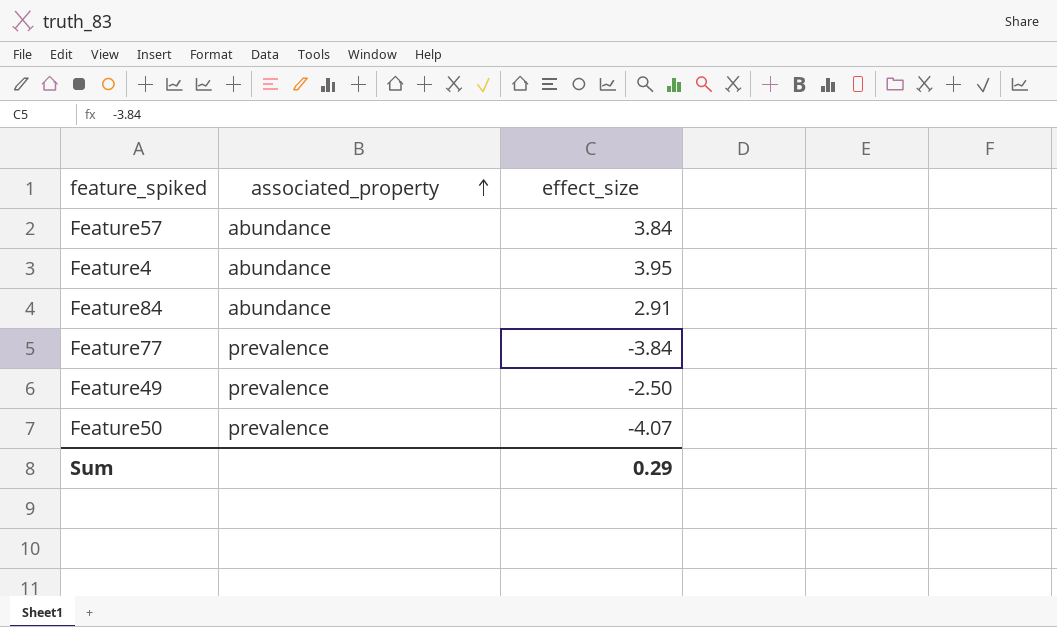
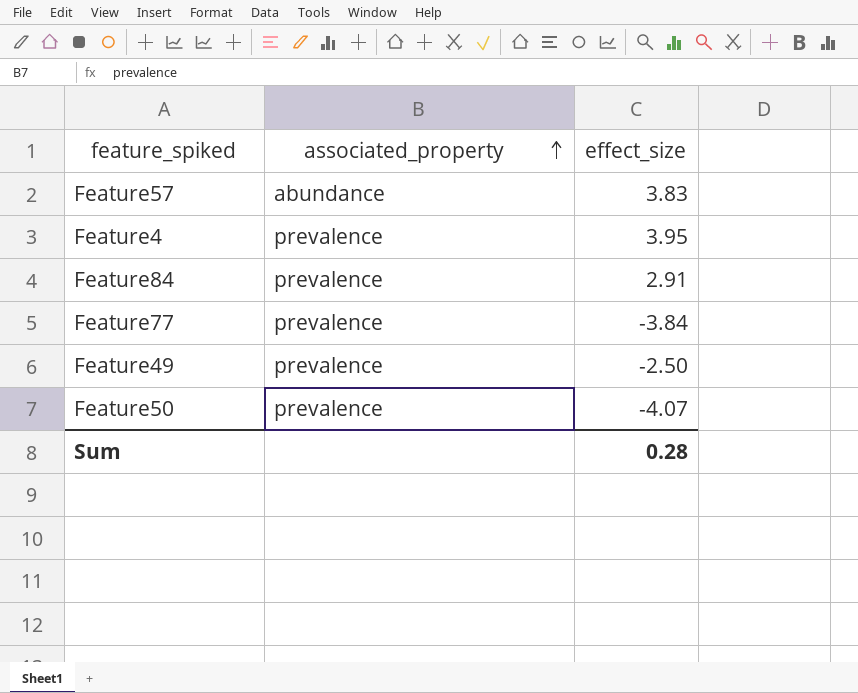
Feature57 | effect_size: 3.84 -> 3.83
Feature4 | associated_property: abundance -> prevalence
Feature84 | associated_property: abundance -> prevalence
Sum | effect_size: 0.29 -> 0.28

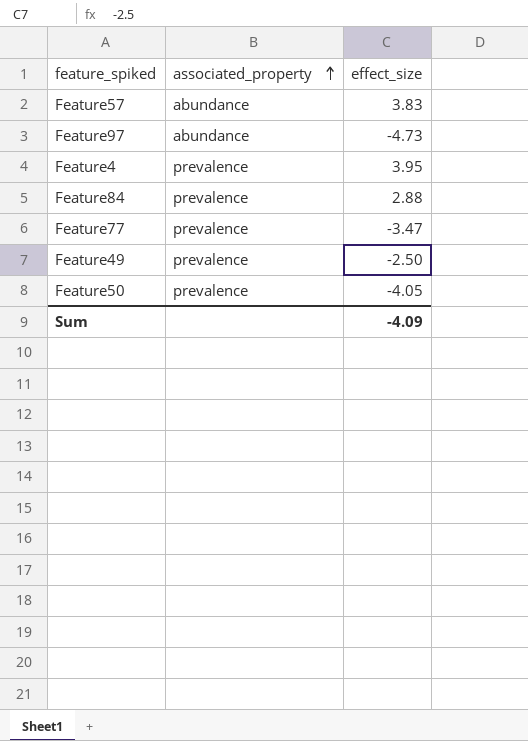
row Feature97: none -> abundance | -4.73
Feature84 | effect_size: 2.91 -> 2.88
Feature77 | effect_size: -3.84 -> -3.47
Feature50 | effect_size: -4.07 -> -4.05
Sum | effect_size: 0.28 -> -4.09

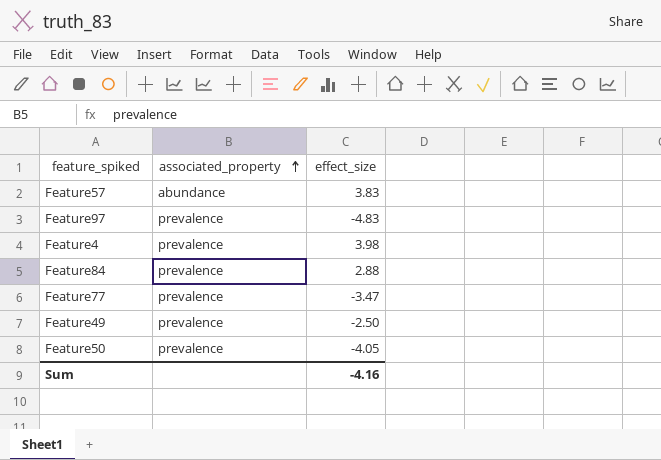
Feature97 | associated_property: abundance -> prevalence
Feature97 | effect_size: -4.73 -> -4.83
Feature4 | effect_size: 3.95 -> 3.98
Sum | effect_size: -4.09 -> -4.16

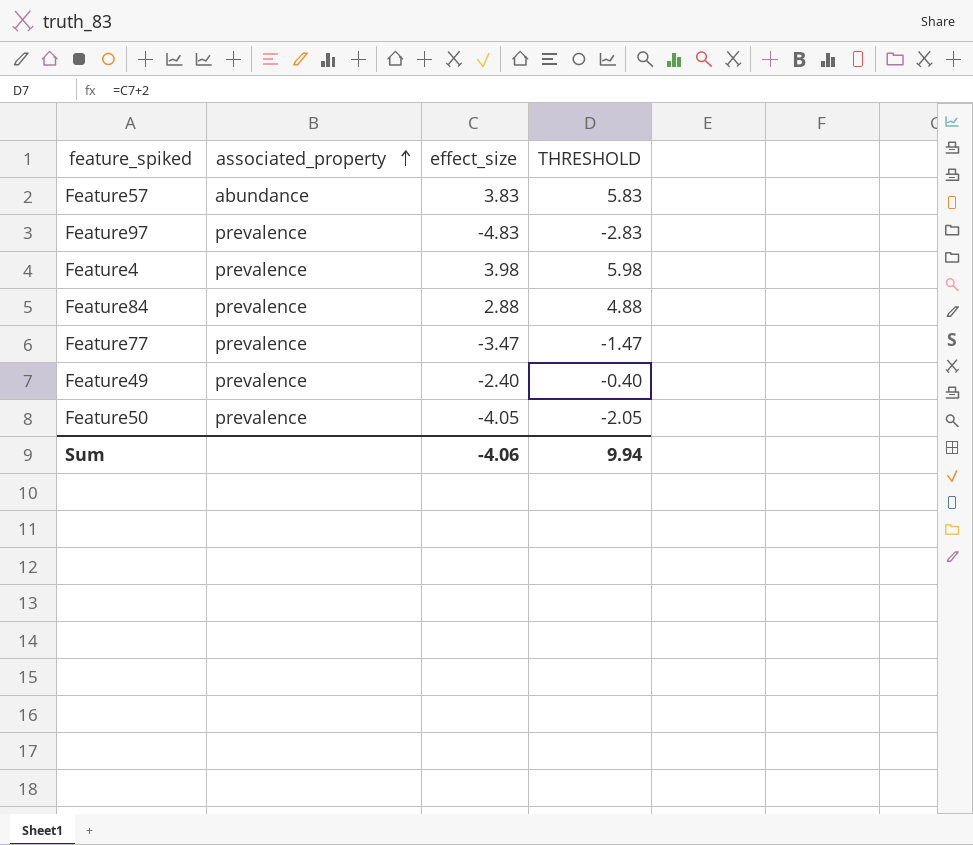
column THRESHOLD | formula: none -> [effect_size] + 2
Feature49 | effect_size: -2.50 -> -2.40
Sum | effect_size: -4.16 -> -4.06

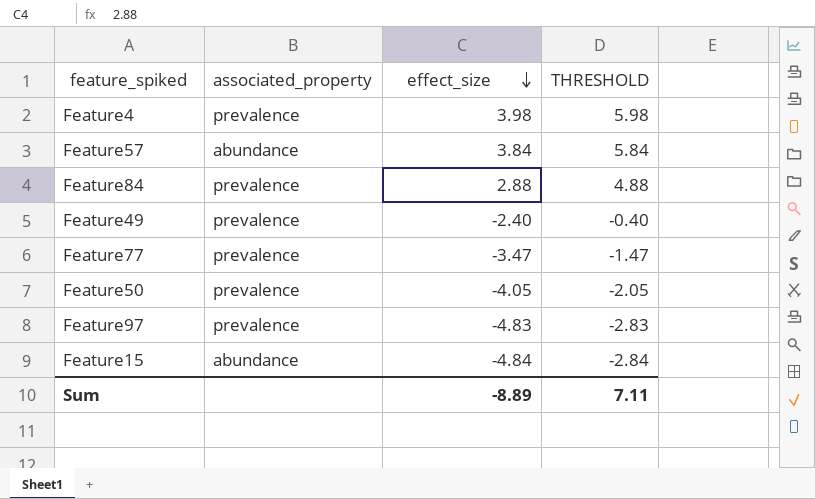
row order: associated_property ascending -> effect_size descending
Feature57 | effect_size: 3.83 -> 3.84
Feature57 | THRESHOLD: 5.83 -> 5.84
row Feature15: none -> abundance | -4.84 | -2.84
Sum | effect_size: -4.06 -> -8.89
Sum | THRESHOLD: 9.94 -> 7.11

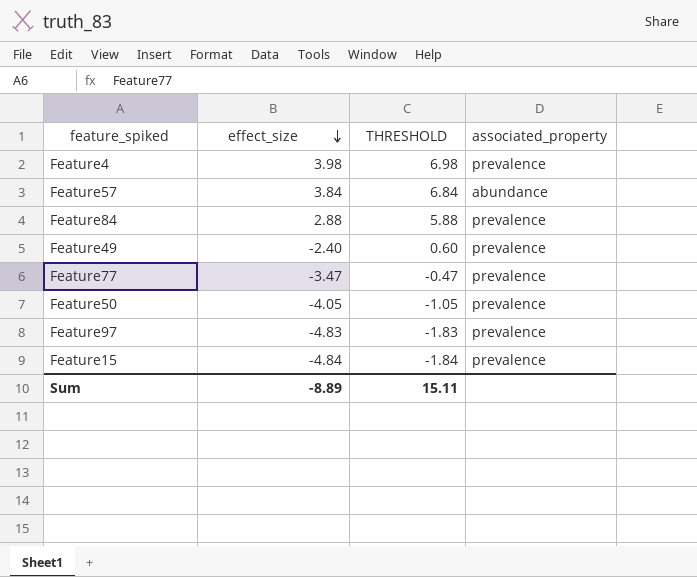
column THRESHOLD | formula: [effect_size] + 2 -> [effect_size] + 3
column associated_property | position: 2 -> 4
Feature15 | associated_property: abundance -> prevalence
Sum | THRESHOLD: 7.11 -> 15.11

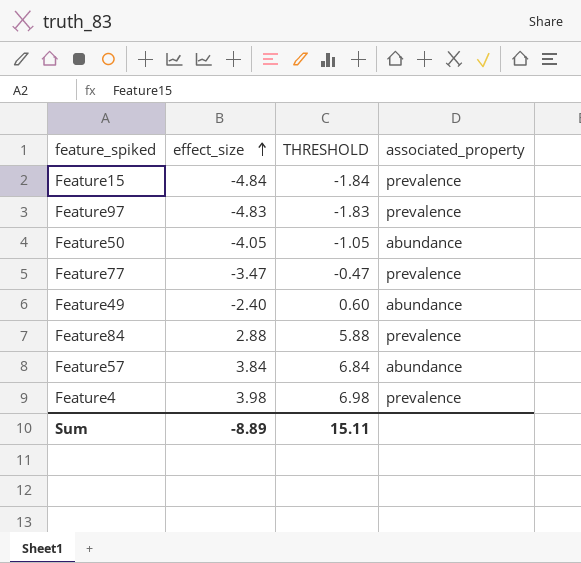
row order: effect_size descending -> effect_size ascending
Feature50 | associated_property: prevalence -> abundance
Feature49 | associated_property: prevalence -> abundance

